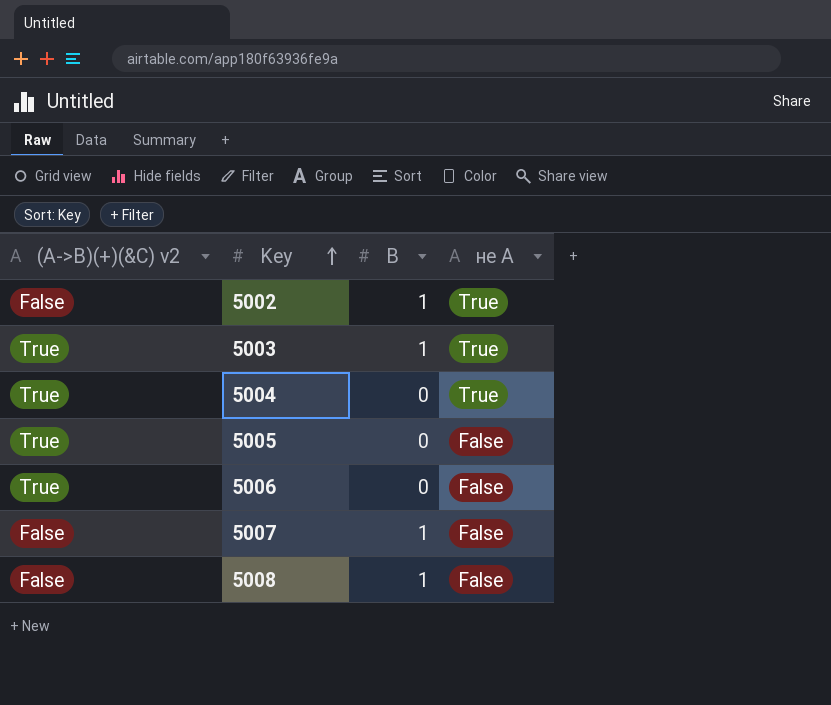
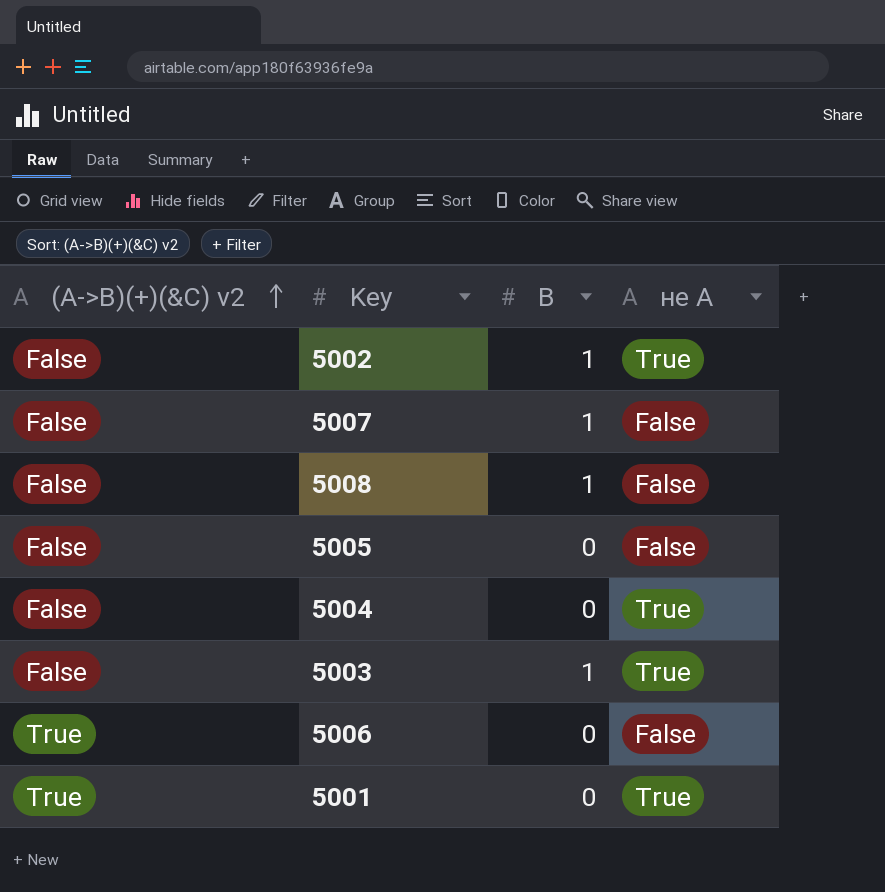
row order: Key ascending -> (A->B)(+)(&C) v2 ascending
5005 | (A->B)(+)(&C) v2: True -> False
5004 | (A->B)(+)(&C) v2: True -> False
5003 | (A->B)(+)(&C) v2: True -> False
row 5001: none -> True | 0 | True

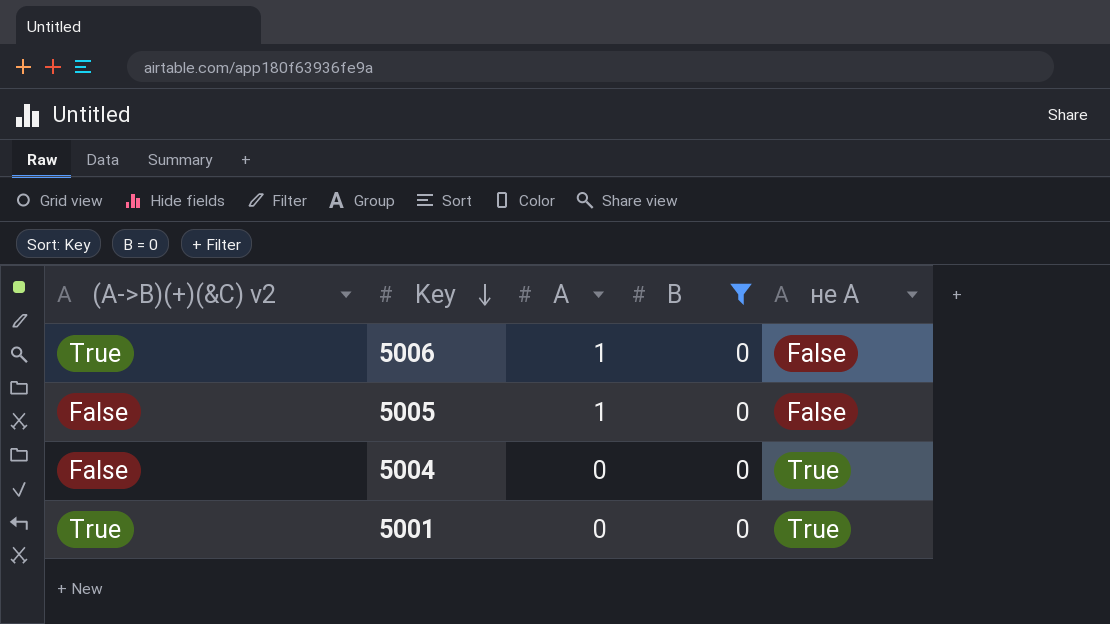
filter: none -> B = 0
row order: (A->B)(+)(&C) v2 ascending -> Key descending
column A | position: none -> 3

